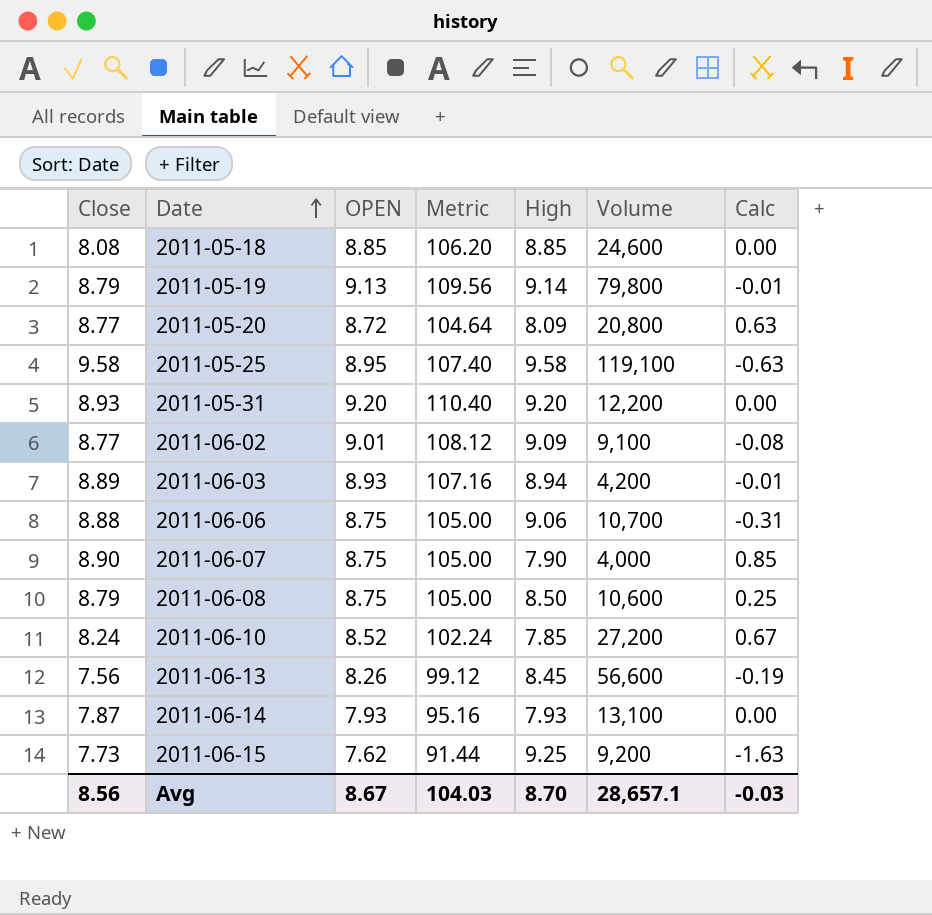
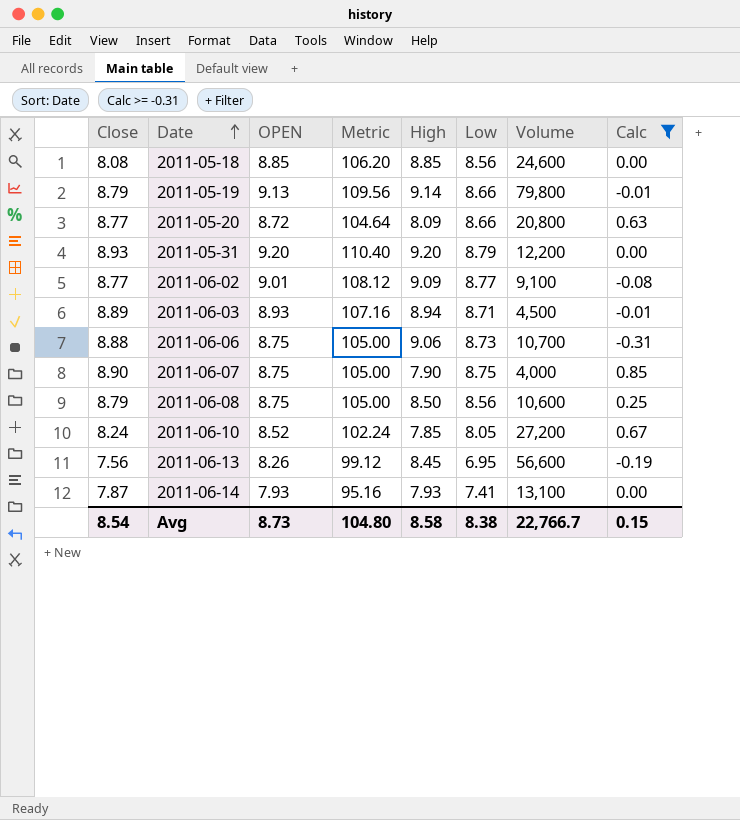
filter: none -> Calc >= -0.31
column Low | position: none -> 6
2011-06-03 | Volume: 4,200 -> 4,500
Avg | Close: 8.56 -> 8.54
Avg | OPEN: 8.67 -> 8.73
Avg | Metric: 104.03 -> 104.80
Avg | High: 8.70 -> 8.58
Avg | Volume: 28,657.1 -> 22,766.7
Avg | Calc: -0.03 -> 0.15

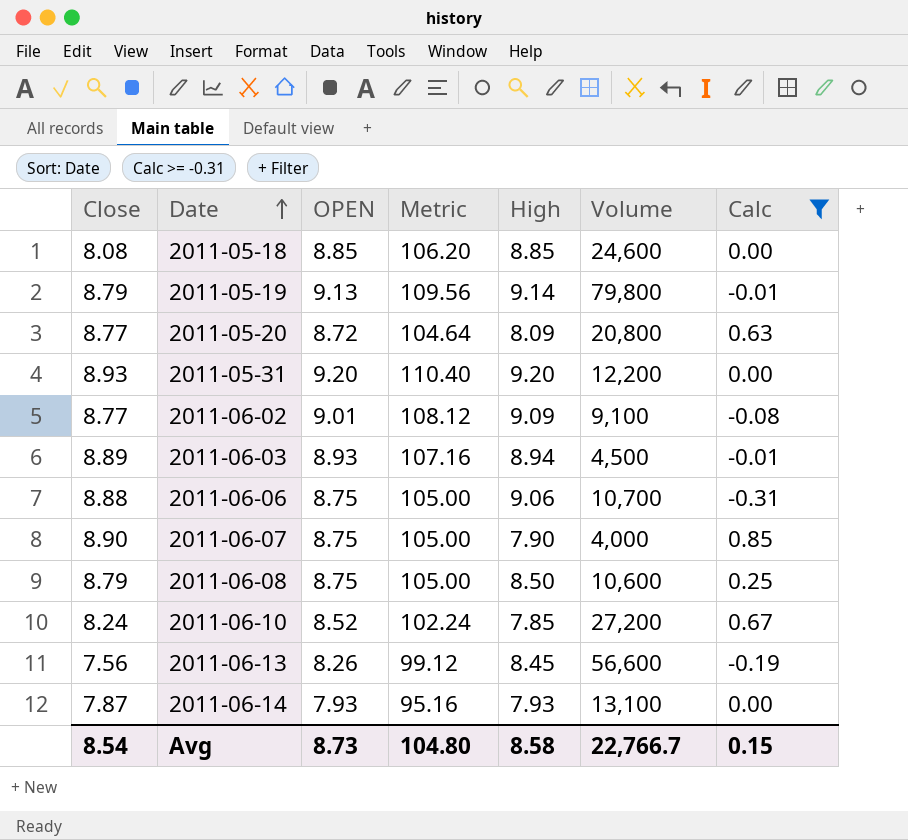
column Low | position: 6 -> none

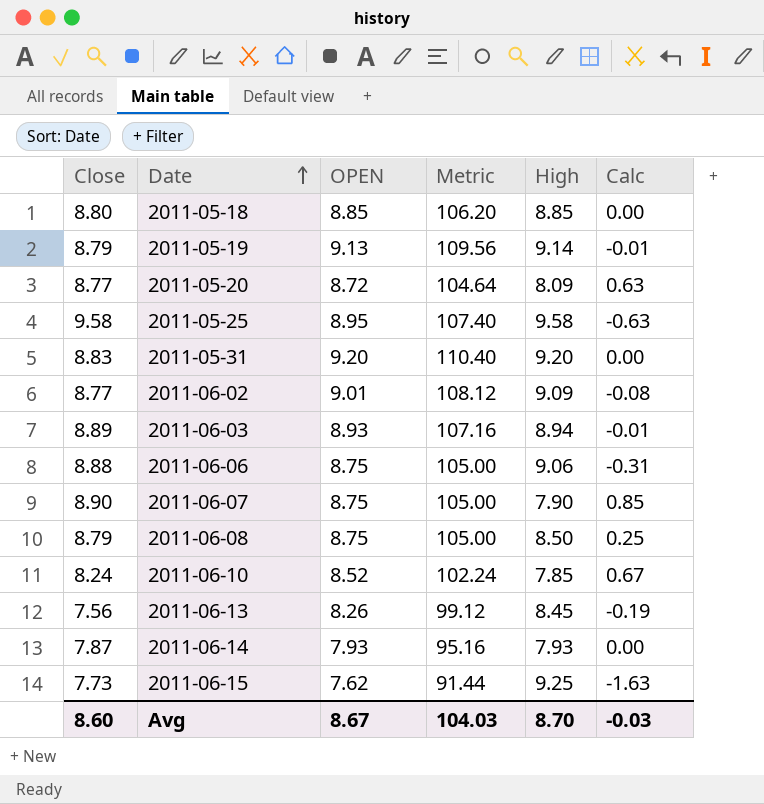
filter: Calc >= -0.31 -> none
column Volume | position: 6 -> none
2011-05-18 | Close: 8.08 -> 8.80
2011-05-31 | Close: 8.93 -> 8.83
Avg | Close: 8.54 -> 8.60
Avg | OPEN: 8.73 -> 8.67
Avg | Metric: 104.80 -> 104.03
Avg | High: 8.58 -> 8.70
Avg | Calc: 0.15 -> -0.03

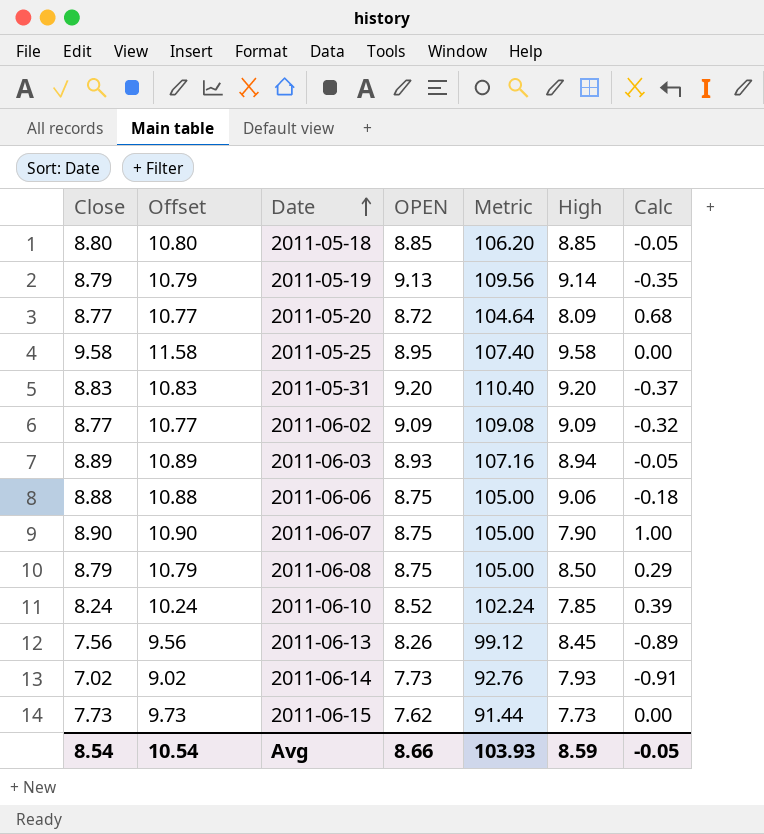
column Offset | formula: none -> [Close] + 2
column Calc | formula: [OPEN] - [High] -> [Close] - [High]
2011-06-02 | OPEN: 9.01 -> 9.09
2011-06-02 | Metric: 108.12 -> 109.08
2011-06-14 | Close: 7.87 -> 7.02
2011-06-14 | OPEN: 7.93 -> 7.73
2011-06-14 | Metric: 95.16 -> 92.76
2011-06-15 | High: 9.25 -> 7.73
Avg | Close: 8.60 -> 8.54
Avg | OPEN: 8.67 -> 8.66
Avg | Metric: 104.03 -> 103.93
Avg | High: 8.70 -> 8.59
Avg | Calc: -0.03 -> -0.05

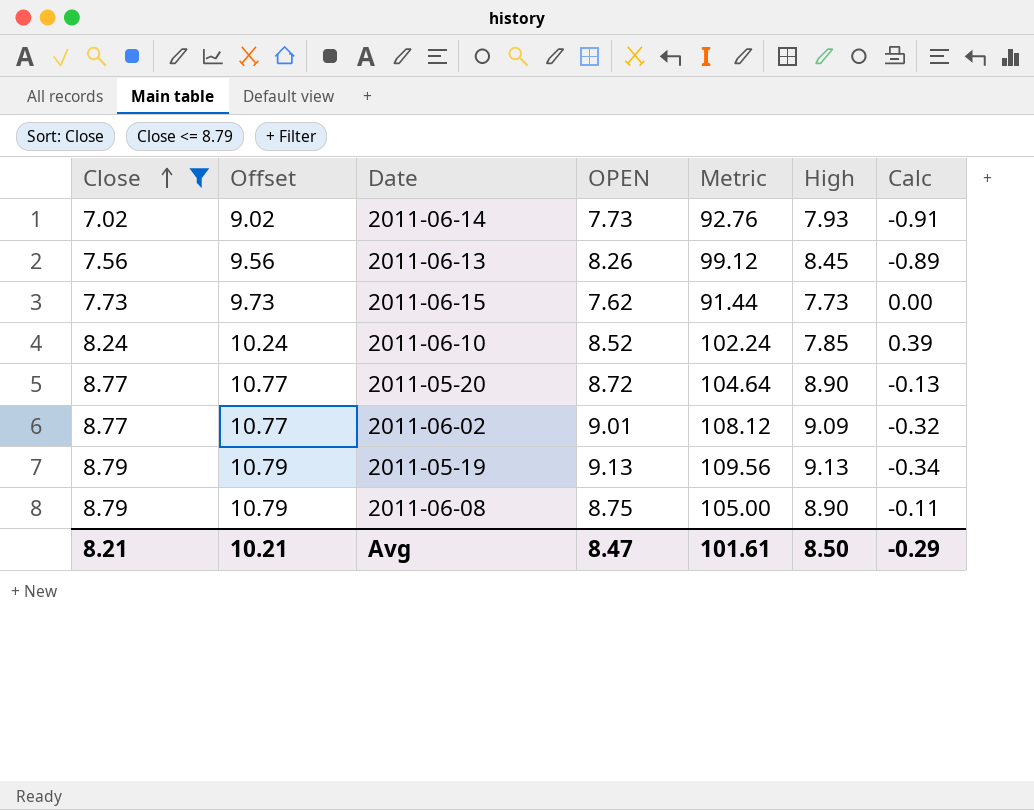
filter: none -> Close <= 8.79
row order: Date ascending -> Close ascending
2011-05-20 | High: 8.09 -> 8.90
2011-05-20 | Calc: 0.68 -> -0.13
2011-06-02 | OPEN: 9.09 -> 9.01
2011-06-02 | Metric: 109.08 -> 108.12
2011-05-19 | High: 9.14 -> 9.13
2011-05-19 | Calc: -0.35 -> -0.34
2011-06-08 | High: 8.50 -> 8.90
2011-06-08 | Calc: 0.29 -> -0.11
Avg | Close: 8.54 -> 8.21
Avg | Offset: 10.54 -> 10.21
Avg | OPEN: 8.66 -> 8.47
Avg | Metric: 103.93 -> 101.61
Avg | High: 8.59 -> 8.50
Avg | Calc: -0.05 -> -0.29

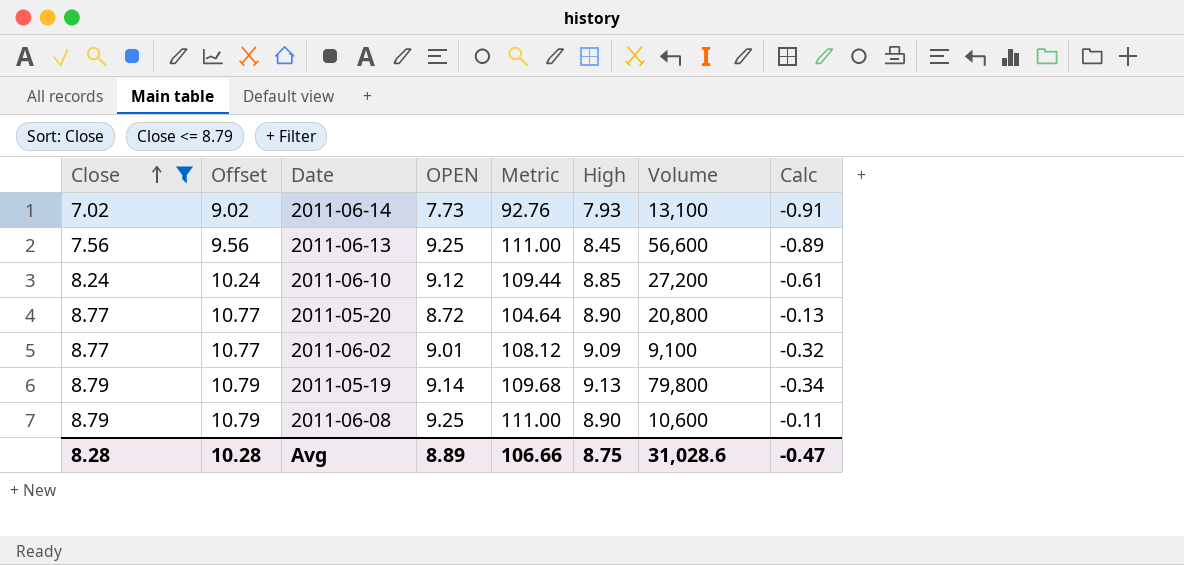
column Volume | position: none -> 7
row 2011-06-15: 7.73 | 9.73 | 7.62 | 91.44 | 7.73 | 0.00 -> none
2011-06-13 | OPEN: 8.26 -> 9.25
2011-06-13 | Metric: 99.12 -> 111.00
2011-06-10 | OPEN: 8.52 -> 9.12
2011-06-10 | Metric: 102.24 -> 109.44
2011-06-10 | High: 7.85 -> 8.85
2011-06-10 | Calc: 0.39 -> -0.61
2011-05-19 | OPEN: 9.13 -> 9.14
2011-05-19 | Metric: 109.56 -> 109.68
2011-06-08 | OPEN: 8.75 -> 9.25
2011-06-08 | Metric: 105.00 -> 111.00
Avg | Close: 8.21 -> 8.28
Avg | Offset: 10.21 -> 10.28
Avg | OPEN: 8.47 -> 8.89
Avg | Metric: 101.61 -> 106.66
Avg | High: 8.50 -> 8.75
Avg | Calc: -0.29 -> -0.47

